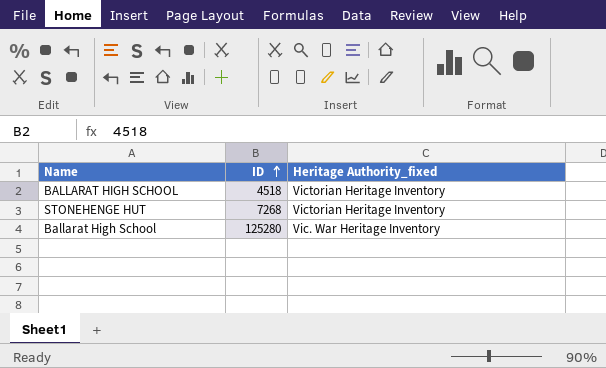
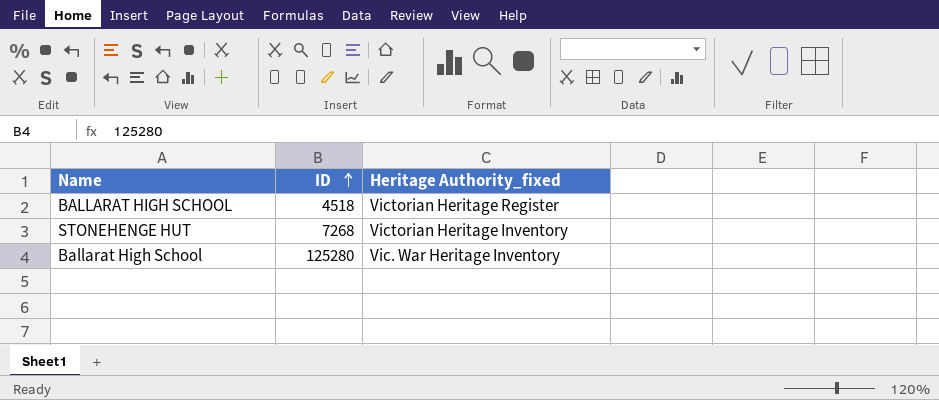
BALLARAT HIGH SCHOOL | Heritage Authority_fixed: Victorian Heritage Inventory -> Victorian Heritage Register

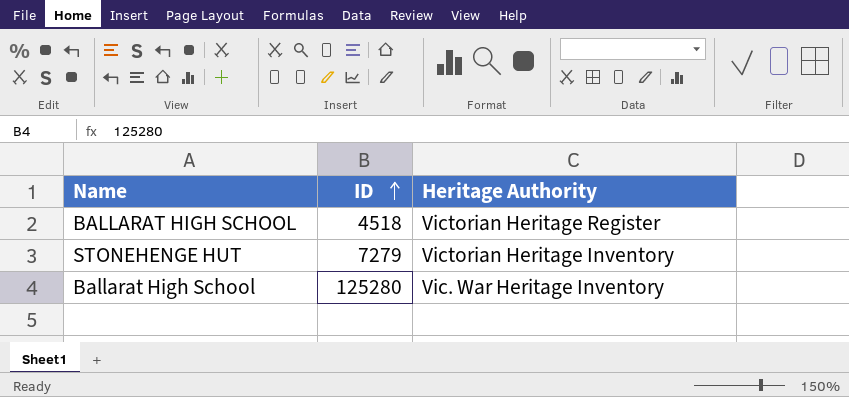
column name: Heritage Authority_fixed -> Heritage Authority
STONEHENGE HUT | ID: 7268 -> 7279

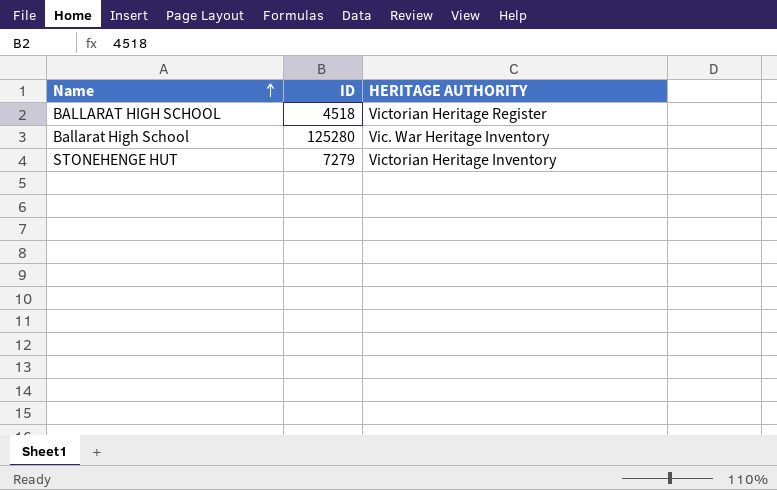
row order: ID ascending -> Name ascending
column name: Heritage Authority -> HERITAGE AUTHORITY

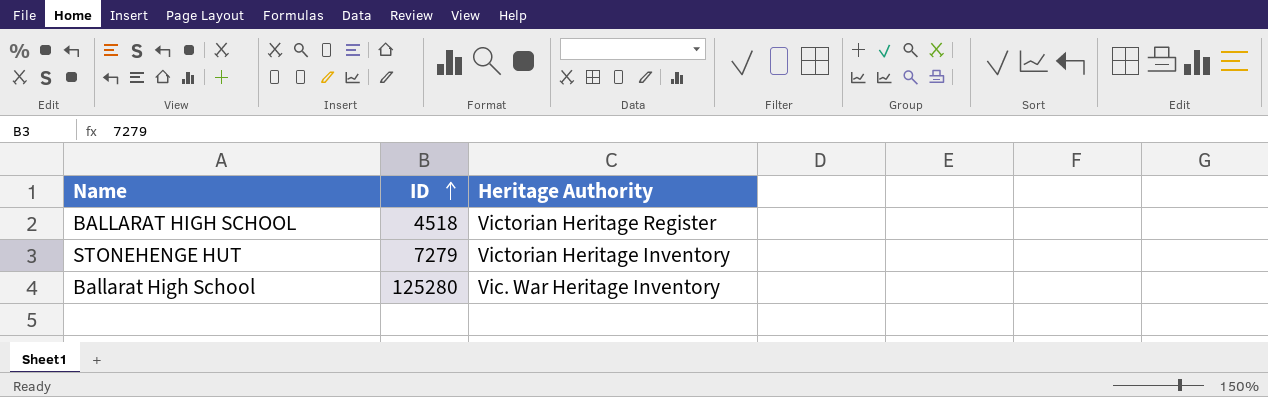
row order: Name ascending -> ID ascending
column name: HERITAGE AUTHORITY -> Heritage Authority

